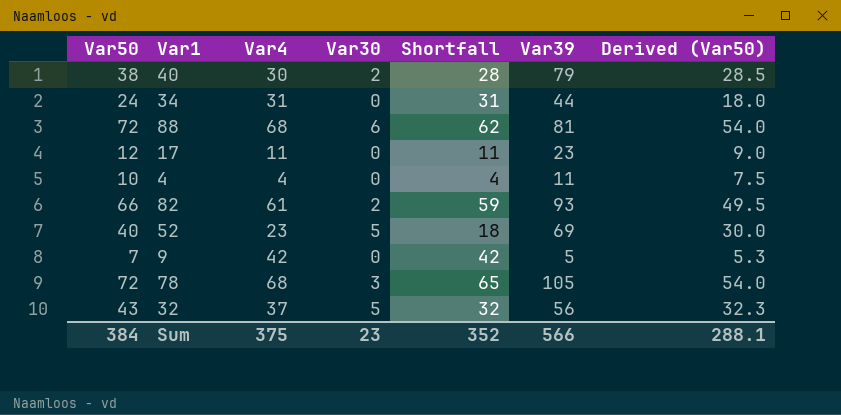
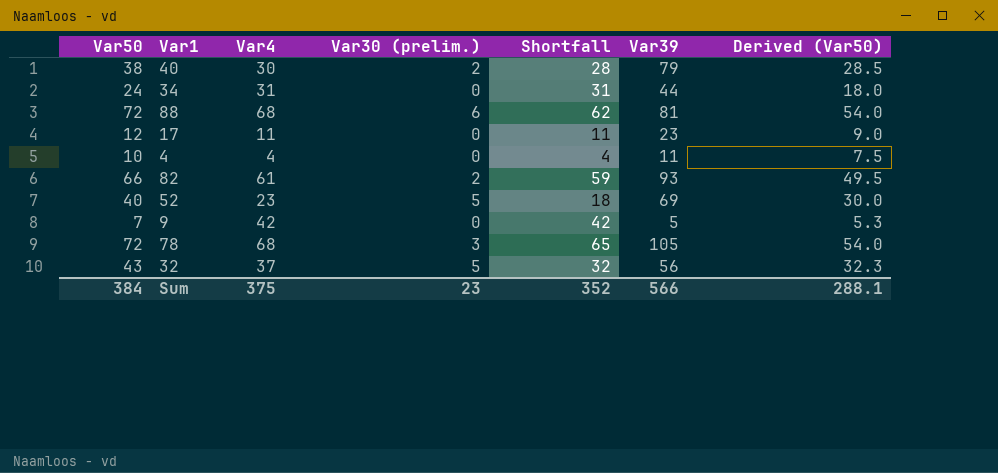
column name: Var30 -> Var30 (prelim.)

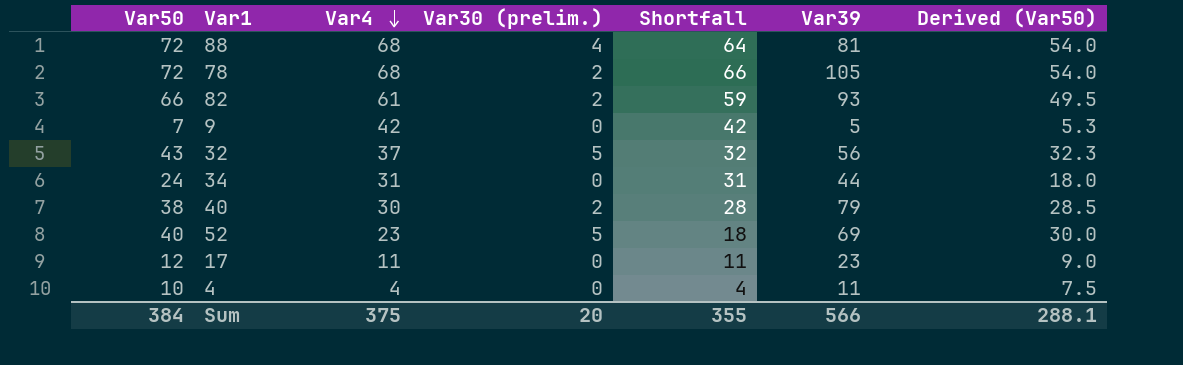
row order: none -> Var4 descending
88 | Var30 (prelim.): 6 -> 4
88 | Shortfall: 62 -> 64
78 | Var30 (prelim.): 3 -> 2
78 | Shortfall: 65 -> 66
Sum | Var30 (prelim.): 23 -> 20
Sum | Shortfall: 352 -> 355

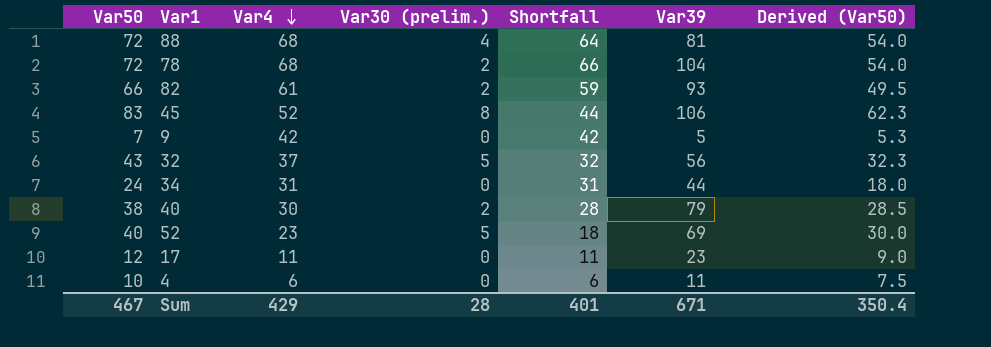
78 | Var39: 105 -> 104
row 45: none -> 83 | 52 | 8 | 44 | 106 | 62.3
4 | Var4: 4 -> 6
4 | Shortfall: 4 -> 6
Sum | Var50: 384 -> 467
Sum | Var4: 375 -> 429
Sum | Var30 (prelim.): 20 -> 28
Sum | Shortfall: 355 -> 401
Sum | Var39: 566 -> 671
Sum | Derived (Var50): 288.1 -> 350.4

